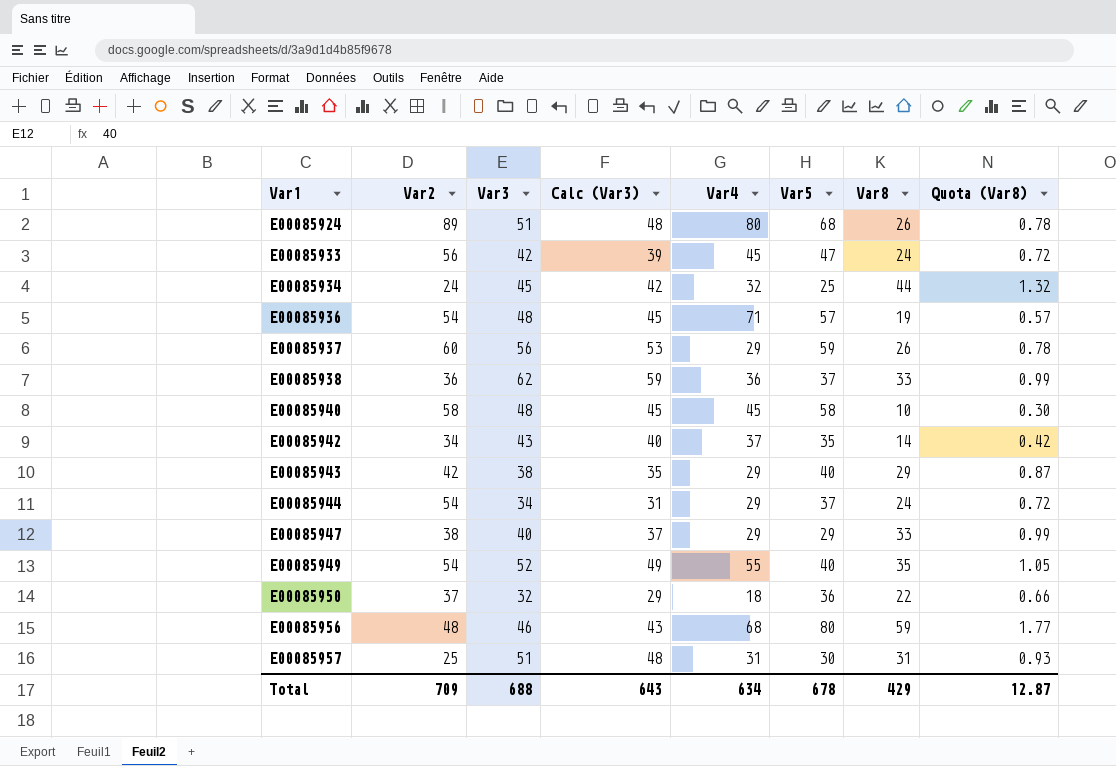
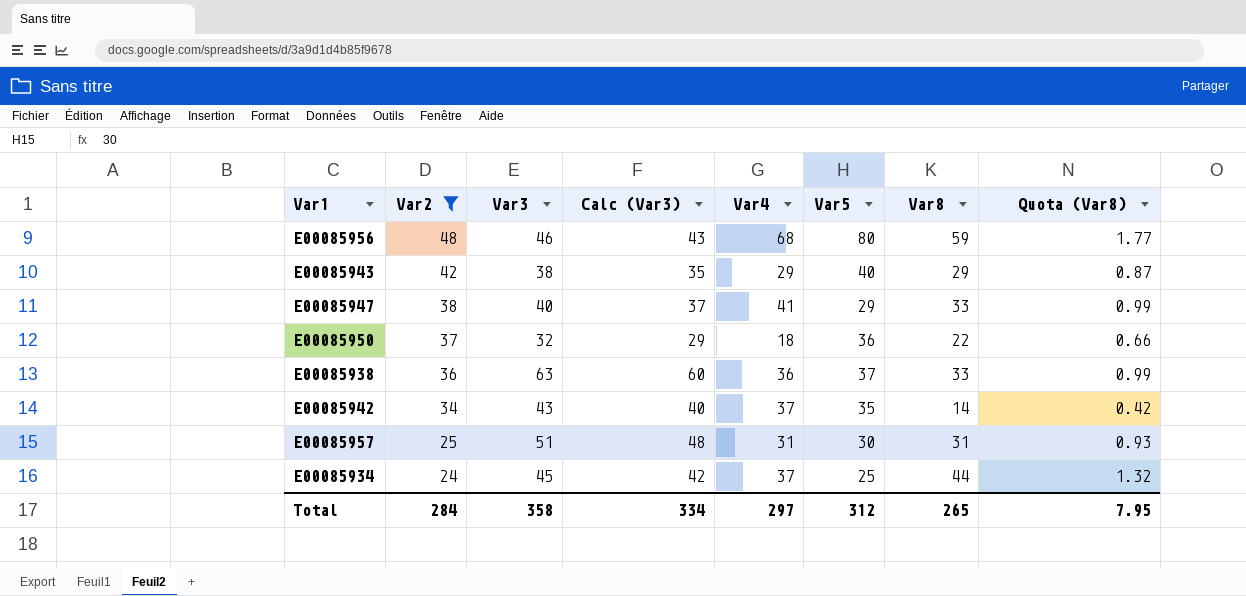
filter: none -> Var2 <= 48
row order: Var1 ascending -> Var2 descending
E00085947 | Var4: 29 -> 41
E00085938 | Var3: 62 -> 63
E00085938 | Calc (Var3): 59 -> 60
E00085934 | Var4: 32 -> 37
Total | Var2: 709 -> 284
Total | Var3: 688 -> 358
Total | Calc (Var3): 643 -> 334
Total | Var4: 634 -> 297
Total | Var5: 678 -> 312
Total | Var8: 429 -> 265
Total | Quota (Var8): 12.87 -> 7.95

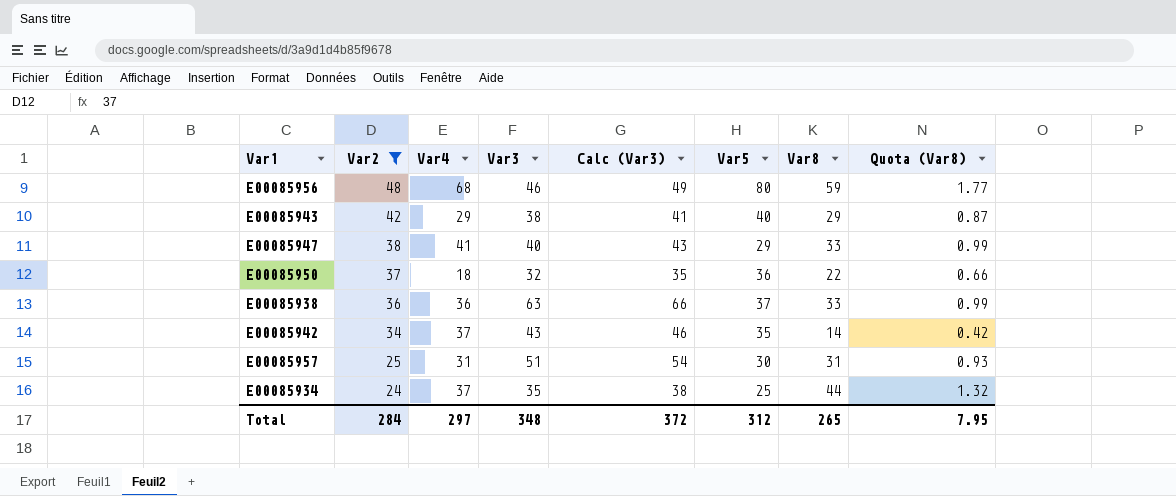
column Var4 | position: 5 -> 3
column Calc (Var3) | formula: [Var3] - 3 -> [Var3] + 3
E00085934 | Var3: 45 -> 35
Total | Var3: 358 -> 348
Total | Calc (Var3): 334 -> 372

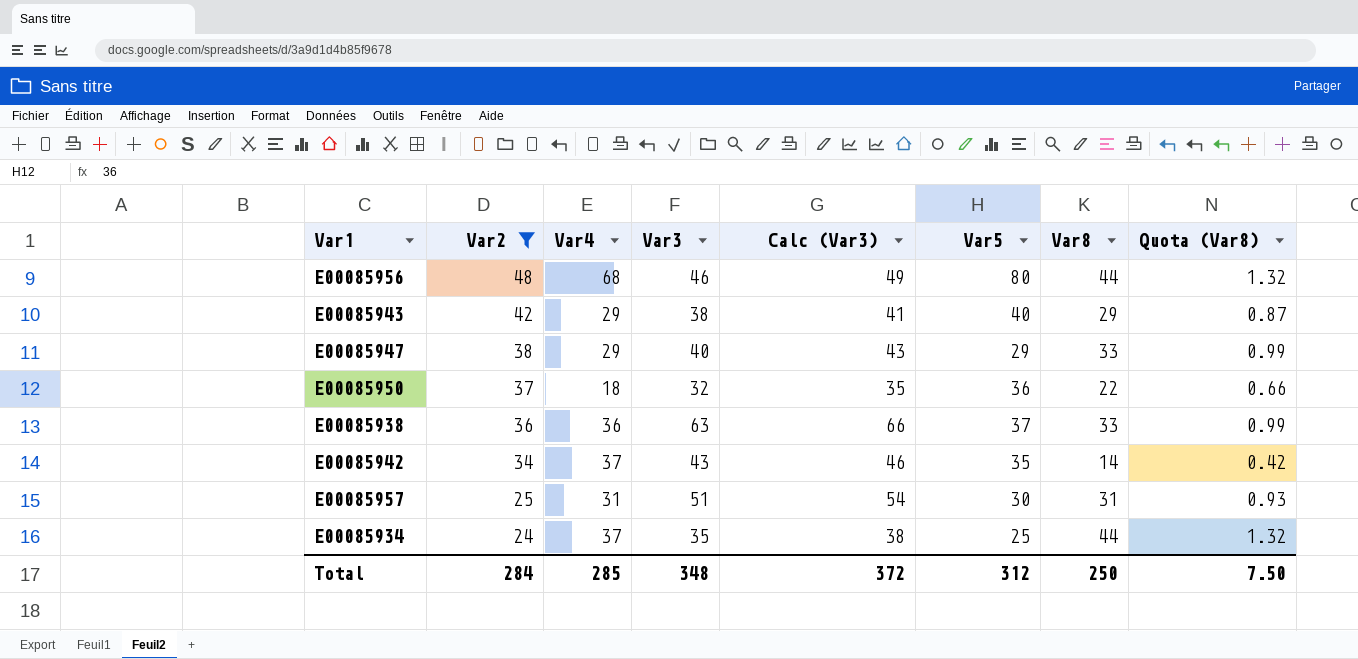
E00085956 | Var8: 59 -> 44
E00085956 | Quota (Var8): 1.77 -> 1.32
E00085947 | Var4: 41 -> 29
Total | Var4: 297 -> 285
Total | Var8: 265 -> 250
Total | Quota (Var8): 7.95 -> 7.50

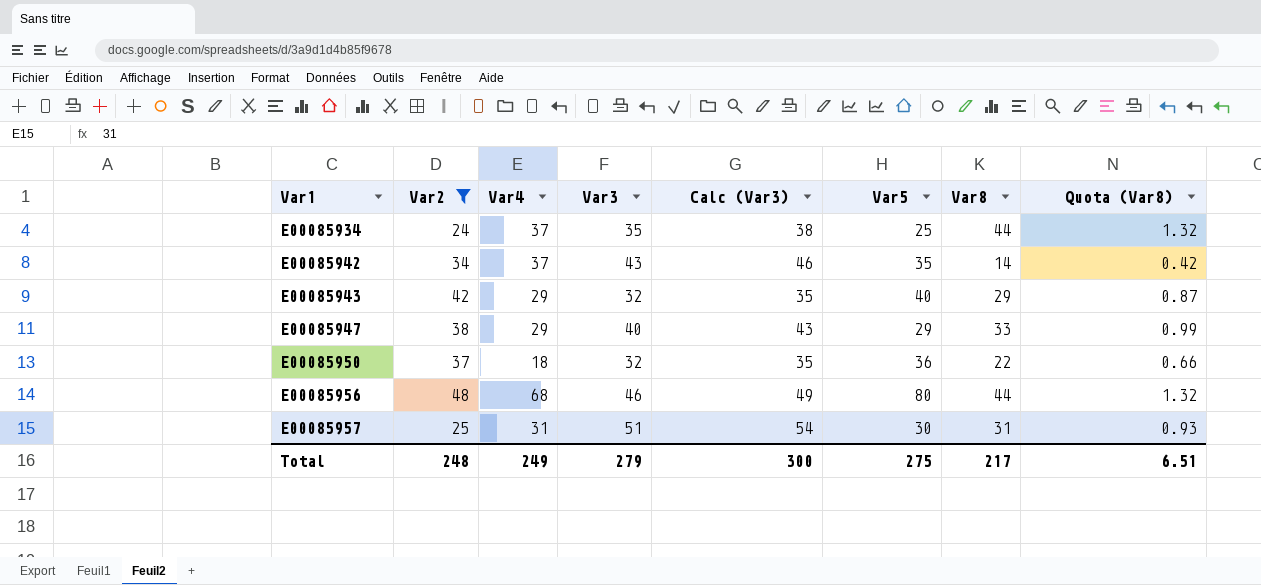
row order: Var2 descending -> Var1 ascending
row E00085938: 36 | 36 | 63 | 66 | 37 | 33 | 0.99 -> none
E00085943 | Var3: 38 -> 32
E00085943 | Calc (Var3): 41 -> 35
Total | Var2: 284 -> 248
Total | Var4: 285 -> 249
Total | Var3: 348 -> 279
Total | Calc (Var3): 372 -> 300
Total | Var5: 312 -> 275
Total | Var8: 250 -> 217
Total | Quota (Var8): 7.50 -> 6.51

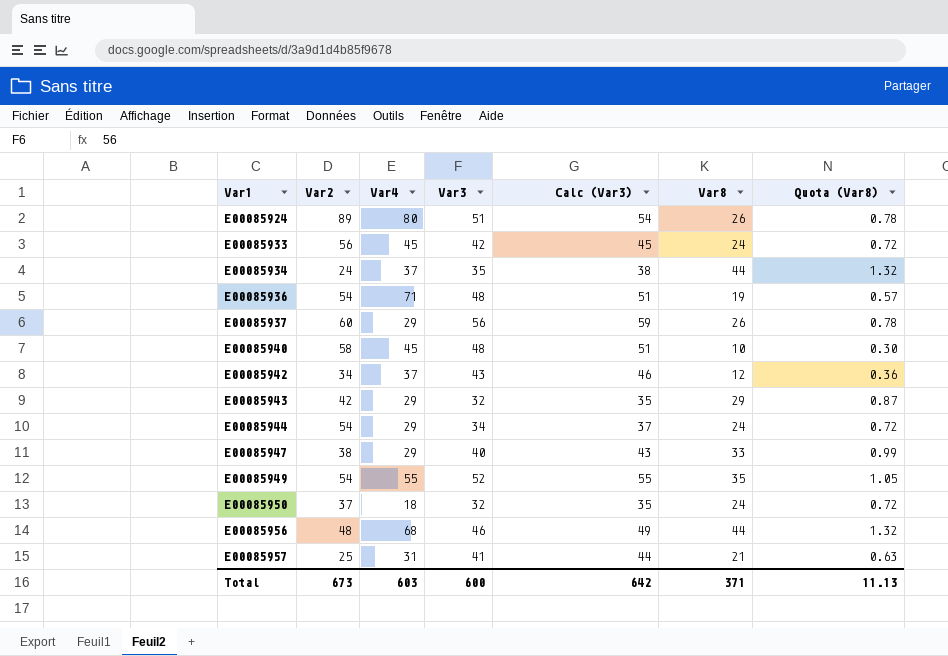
filter: Var2 <= 48 -> none
column Var5 | position: 6 -> none
E00085942 | Var8: 14 -> 12
E00085942 | Quota (Var8): 0.42 -> 0.36
E00085950 | Var8: 22 -> 24
E00085950 | Quota (Var8): 0.66 -> 0.72
E00085957 | Var3: 51 -> 41
E00085957 | Calc (Var3): 54 -> 44
E00085957 | Var8: 31 -> 21
E00085957 | Quota (Var8): 0.93 -> 0.63
Total | Var2: 248 -> 673
Total | Var4: 249 -> 603
Total | Var3: 279 -> 600
Total | Calc (Var3): 300 -> 642
Total | Var8: 217 -> 371
Total | Quota (Var8): 6.51 -> 11.13

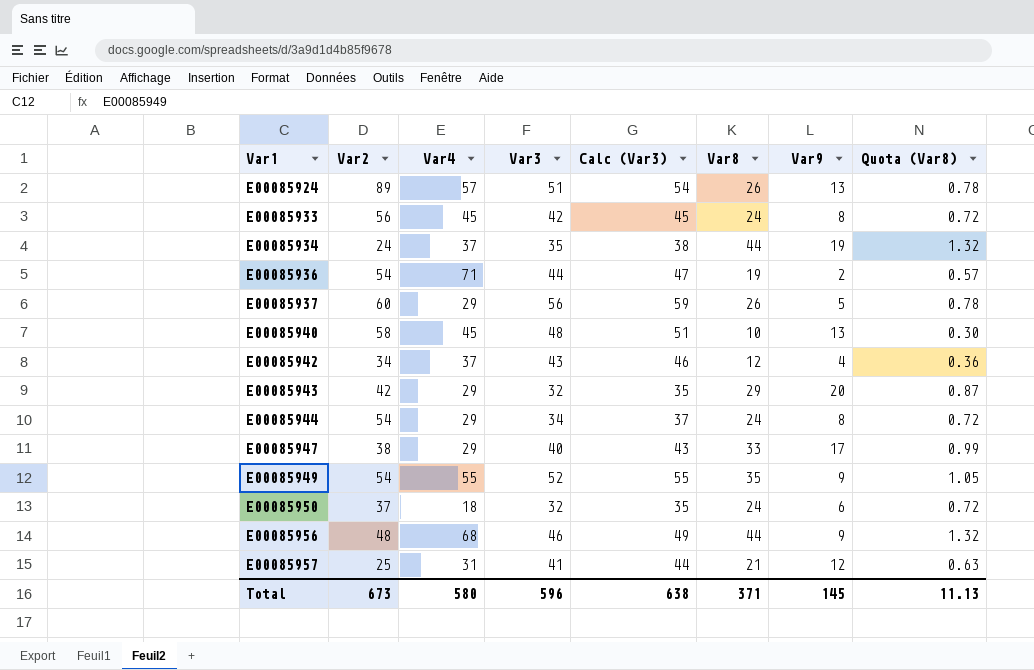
column Var9 | position: none -> 7
E00085924 | Var4: 80 -> 57
E00085936 | Var3: 48 -> 44
E00085936 | Calc (Var3): 51 -> 47
Total | Var4: 603 -> 580
Total | Var3: 600 -> 596
Total | Calc (Var3): 642 -> 638

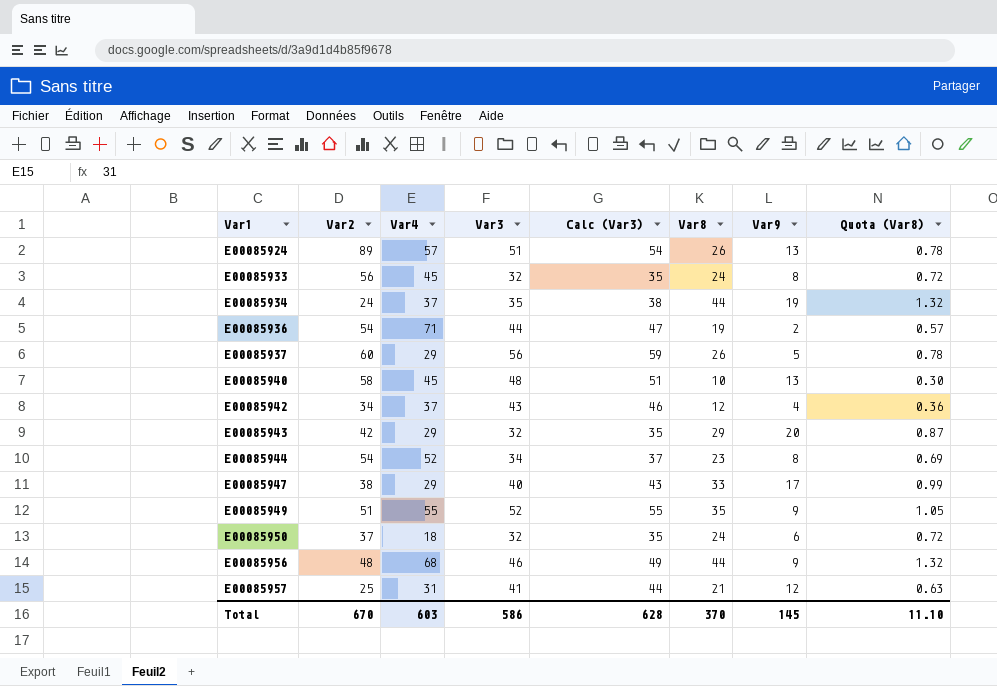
E00085933 | Var3: 42 -> 32
E00085933 | Calc (Var3): 45 -> 35
E00085944 | Var4: 29 -> 52
E00085944 | Var8: 24 -> 23
E00085944 | Quota (Var8): 0.72 -> 0.69
E00085949 | Var2: 54 -> 51
Total | Var2: 673 -> 670
Total | Var4: 580 -> 603
Total | Var3: 596 -> 586
Total | Calc (Var3): 638 -> 628
Total | Var8: 371 -> 370
Total | Quota (Var8): 11.13 -> 11.10

